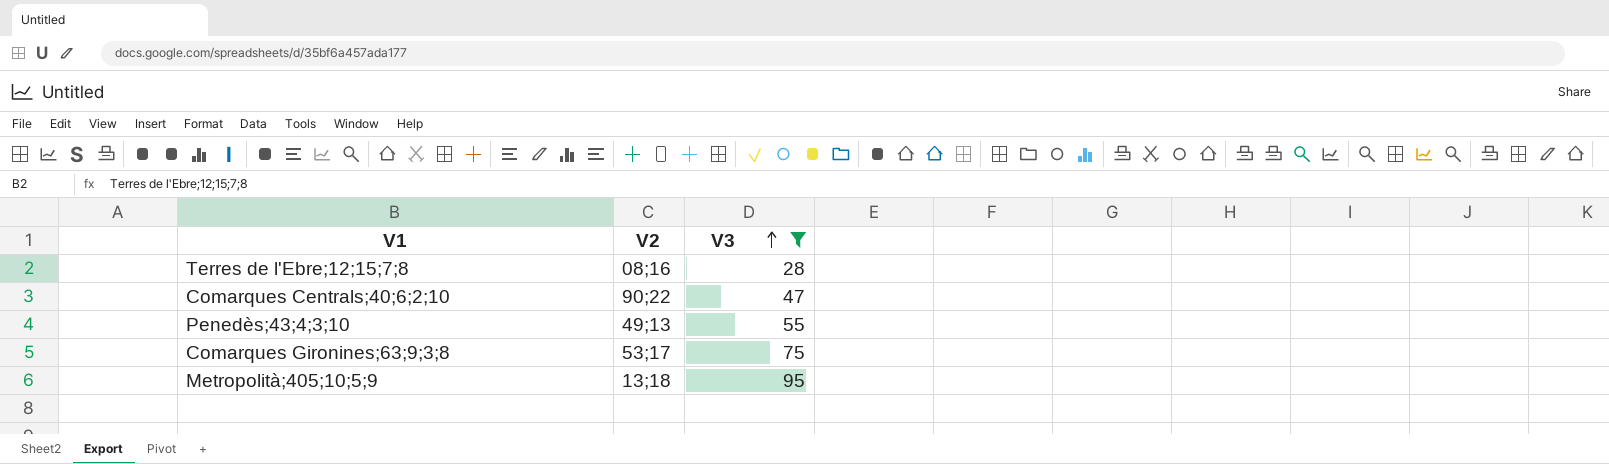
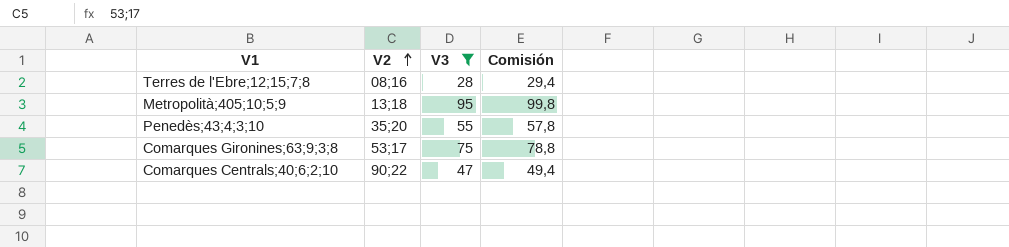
row order: V3 ascending -> V2 ascending
column Comisión | formula: none -> [V3] * 1,05
Penedès;43;4;3;10 | V2: 49;13 -> 35;20

